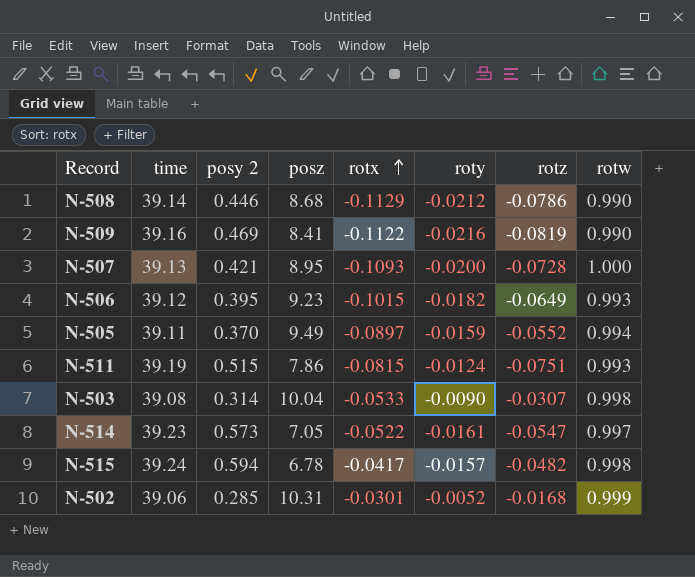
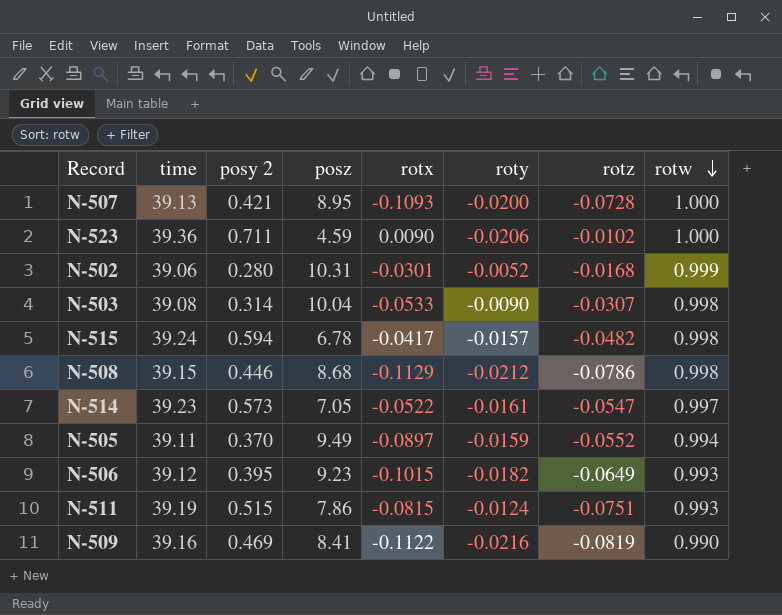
row order: rotx ascending -> rotw descending
row N-523: none -> 39.36 | 0.711 | 4.59 | 0.0090 | -0.0206 | -0.0102 | 1.000
N-502 | posy 2: 0.285 -> 0.280
N-508 | time: 39.14 -> 39.15
N-508 | rotw: 0.990 -> 0.998

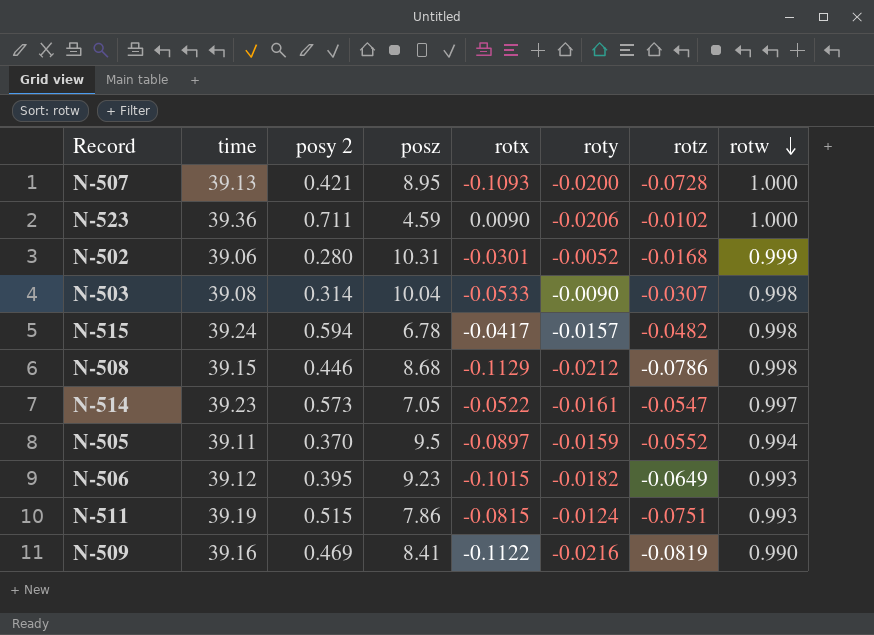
N-505 | posz: 9.49 -> 9.5

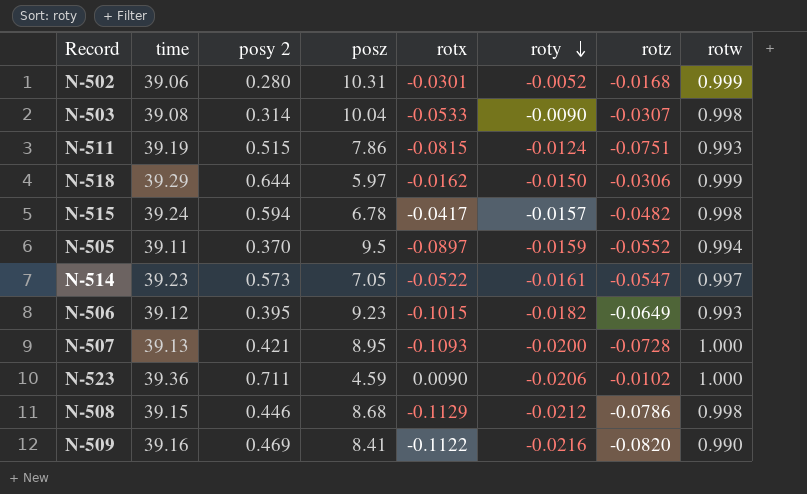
row order: rotw descending -> roty descending
row N-518: none -> 39.29 | 0.644 | 5.97 | -0.0162 | -0.0150 | -0.0306 | 0.999
N-509 | rotz: -0.0819 -> -0.0820

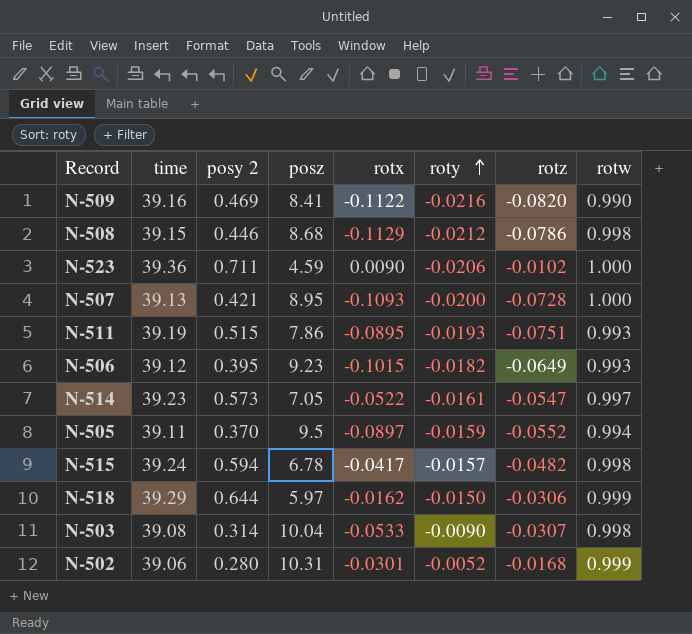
row order: roty descending -> roty ascending
N-511 | rotx: -0.0815 -> -0.0895
N-511 | roty: -0.0124 -> -0.0193

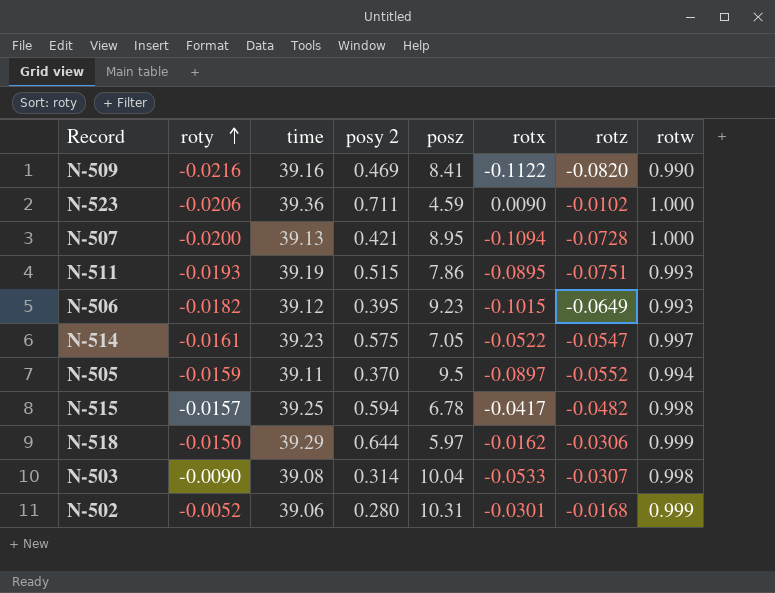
column roty | position: 6 -> 2
row N-508: 39.15 | 0.446 | 8.68 | -0.1129 | -0.0212 | -0.0786 | 0.998 -> none
N-507 | rotx: -0.1093 -> -0.1094
N-514 | posy 2: 0.573 -> 0.575
N-515 | time: 39.24 -> 39.25

